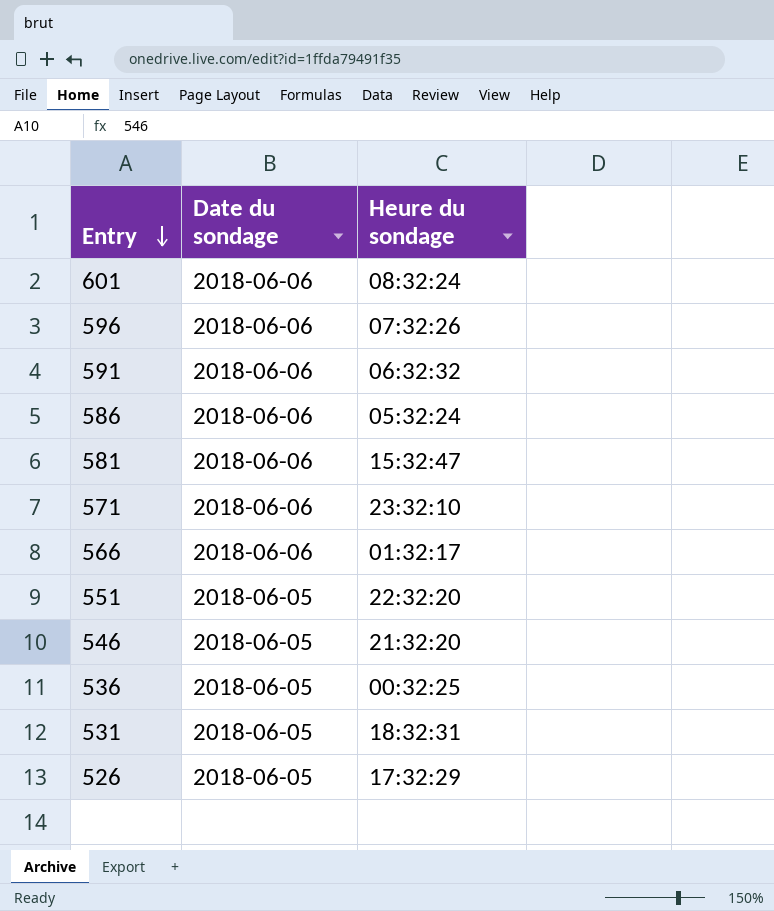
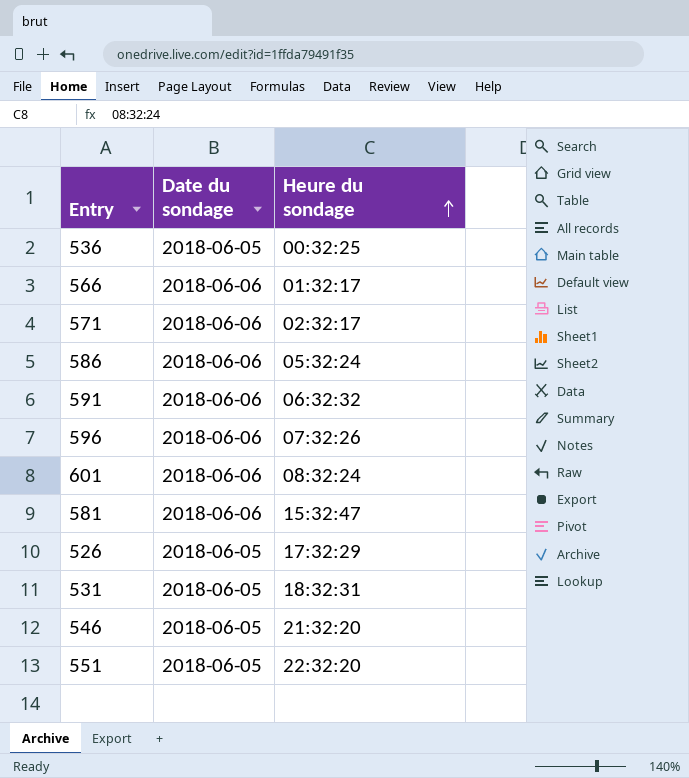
row order: Entry descending -> Heure du sondage ascending
571 | Heure du sondage: 23:32:10 -> 02:32:17

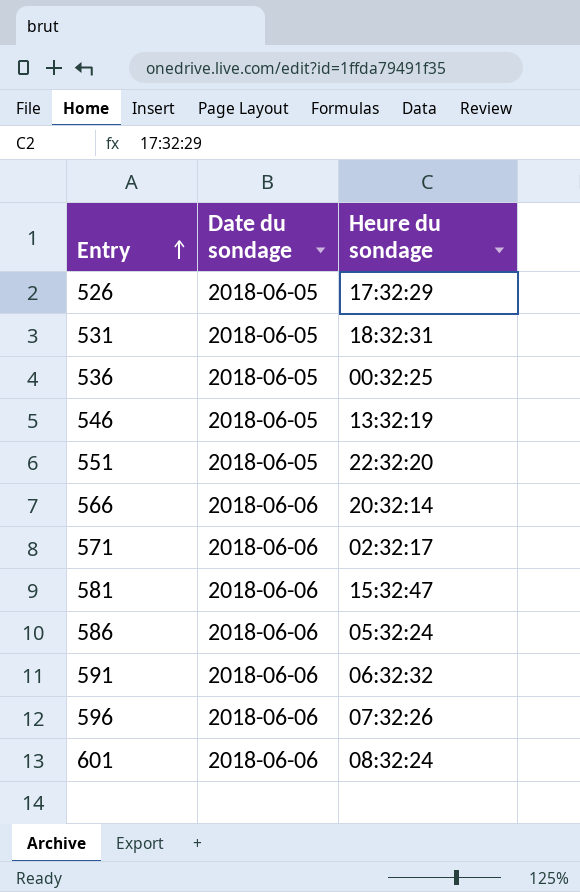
row order: Heure du sondage ascending -> Entry ascending
546 | Heure du sondage: 21:32:20 -> 13:32:19
566 | Heure du sondage: 01:32:17 -> 20:32:14

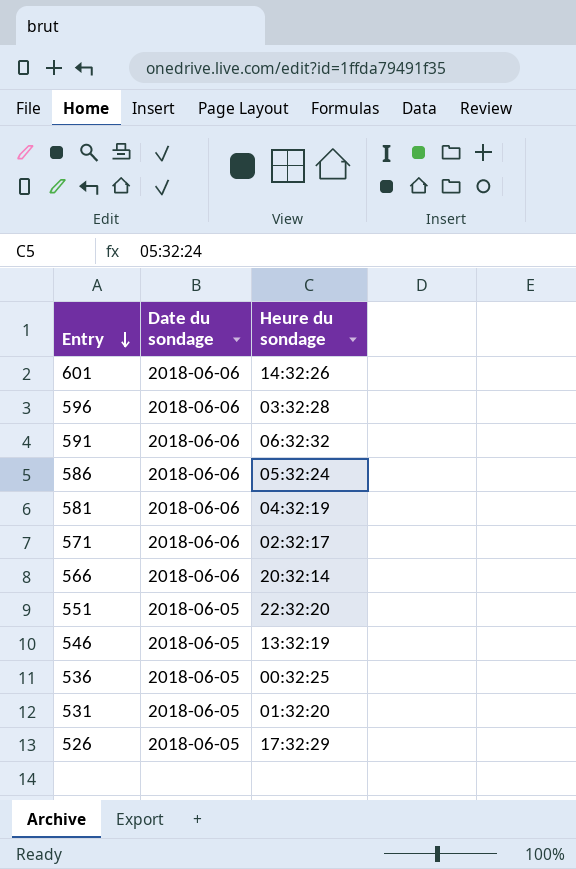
row order: Entry ascending -> Entry descending
601 | Heure du sondage: 08:32:24 -> 14:32:26
596 | Heure du sondage: 07:32:26 -> 03:32:28
581 | Heure du sondage: 15:32:47 -> 04:32:19
531 | Heure du sondage: 18:32:31 -> 01:32:20

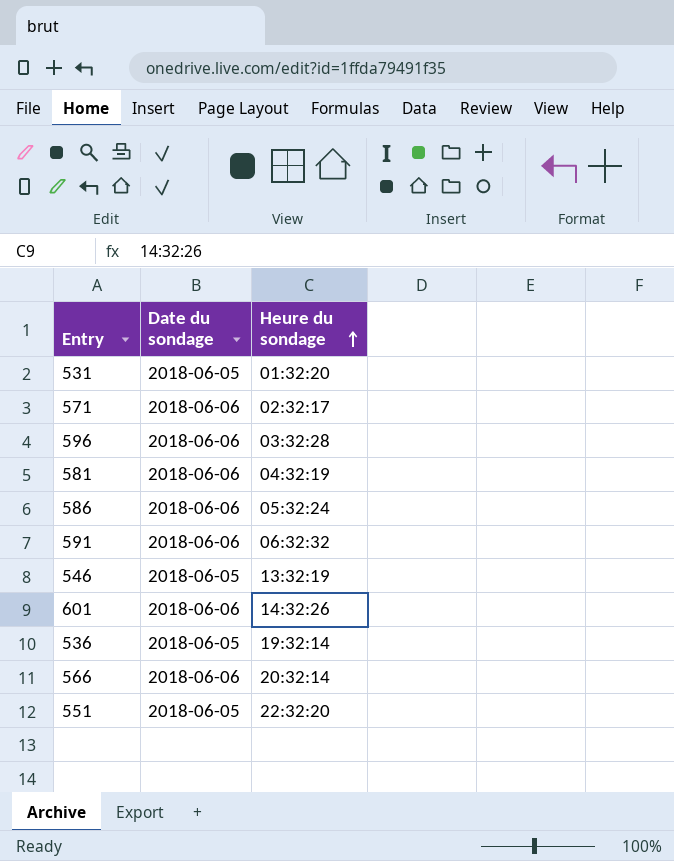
row order: Entry descending -> Heure du sondage ascending
row 526: 2018-06-05 | 17:32:29 -> none
536 | Heure du sondage: 00:32:25 -> 19:32:14

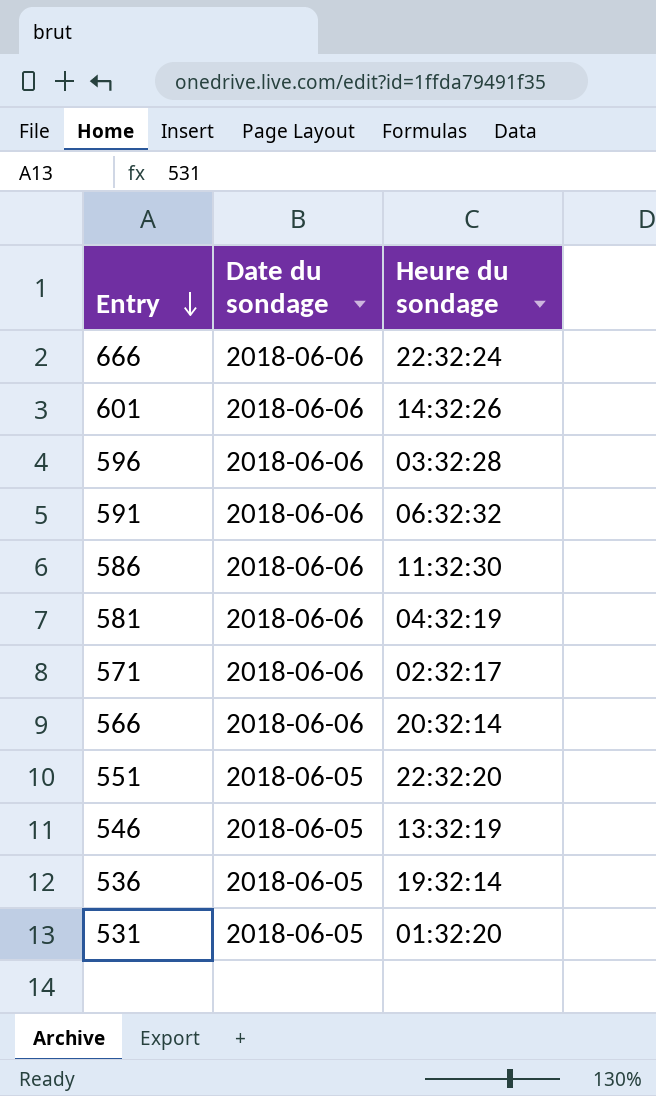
row order: Heure du sondage ascending -> Entry descending
row 666: none -> 2018-06-06 | 22:32:24
586 | Heure du sondage: 05:32:24 -> 11:32:30

